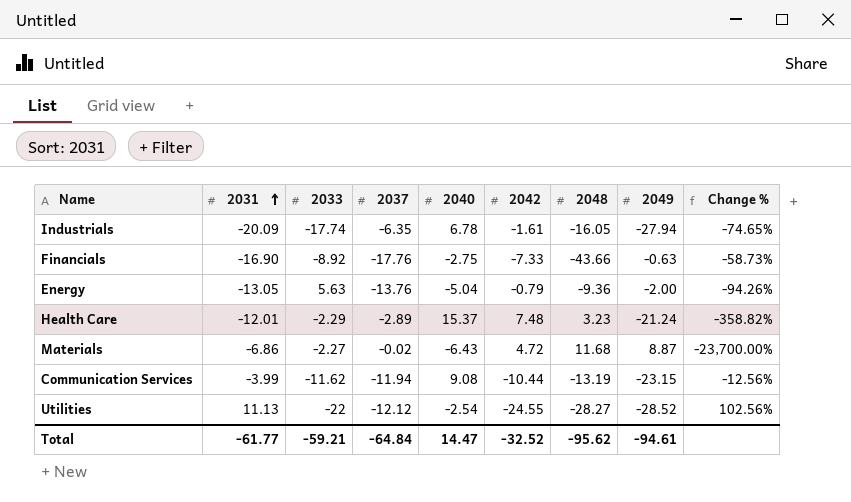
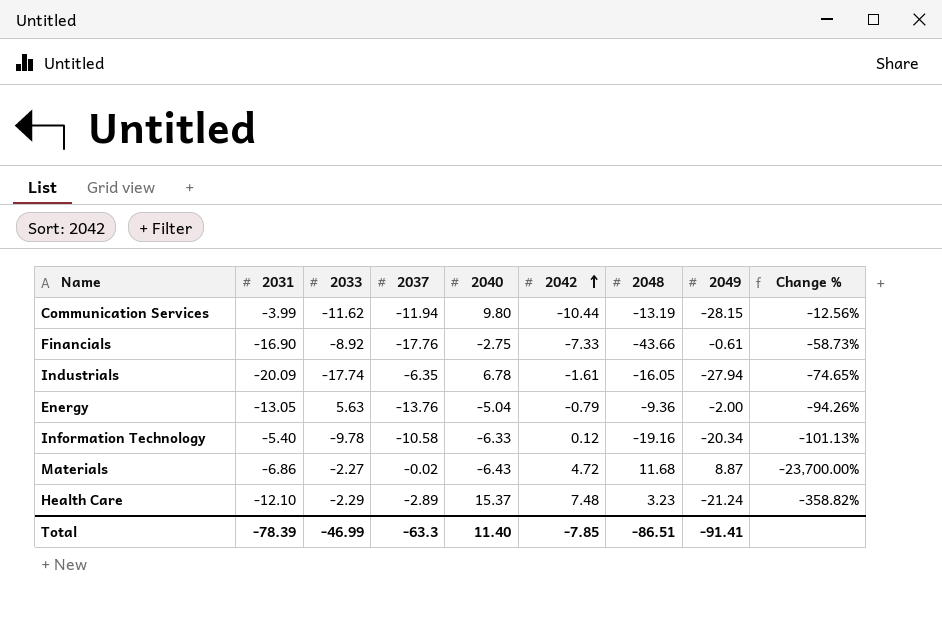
row order: 2031 ascending -> 2042 ascending
row Utilities: 11.13 | -22 | -12.12 | -2.54 | -24.55 | -28.27 | -28.52 | 102.56% -> none
Communication Services | 2040: 9.08 -> 9.80
Communication Services | 2049: -23.15 -> -28.15
Financials | 2049: -0.63 -> -0.61
row Information Technology: none -> -5.40 | -9.78 | -10.58 | -6.33 | 0.12 | -19.16 | -20.34 | -101.13%
Health Care | 2031: -12.01 -> -12.10
Total | 2031: -61.77 -> -78.39
Total | 2033: -59.21 -> -46.99
Total | 2037: -64.84 -> -63.3
Total | 2040: 14.47 -> 11.40
Total | 2042: -32.52 -> -7.85
Total | 2048: -95.62 -> -86.51
Total | 2049: -94.61 -> -91.41

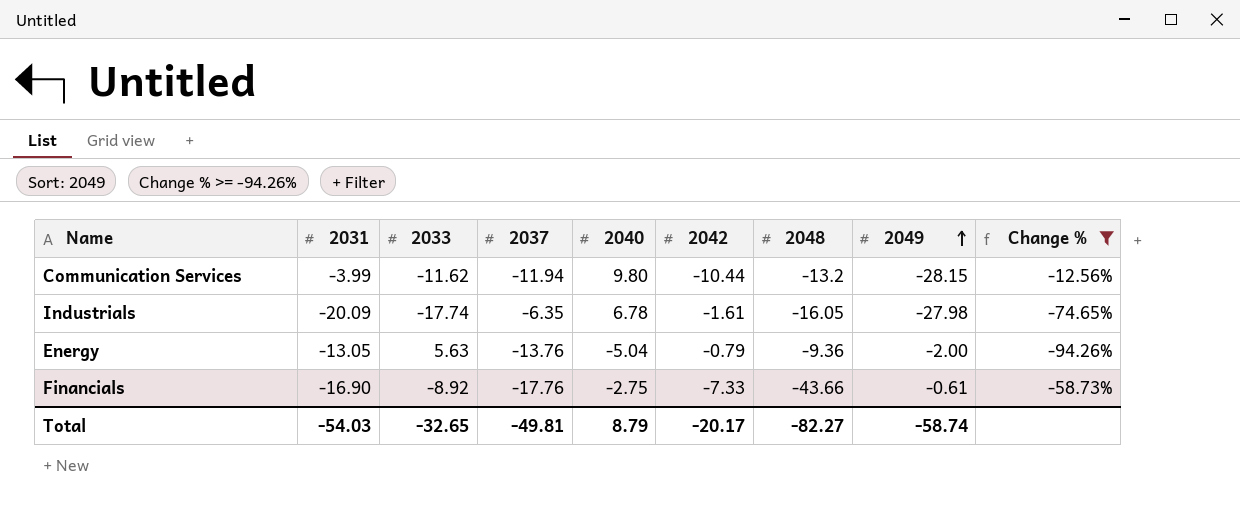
filter: none -> Change % >= -94.26%
row order: 2042 ascending -> 2049 ascending
Communication Services | 2048: -13.19 -> -13.2
Industrials | 2049: -27.94 -> -27.98
Total | 2031: -78.39 -> -54.03
Total | 2033: -46.99 -> -32.65
Total | 2037: -63.3 -> -49.81
Total | 2040: 11.40 -> 8.79
Total | 2042: -7.85 -> -20.17
Total | 2048: -86.51 -> -82.27
Total | 2049: -91.41 -> -58.74

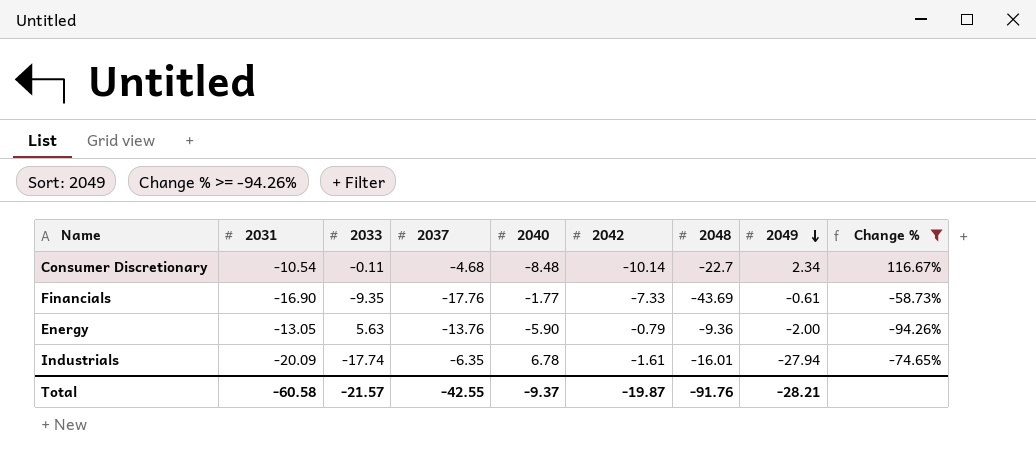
row order: 2049 ascending -> 2049 descending
row Communication Services: -3.99 | -11.62 | -11.94 | 9.80 | -10.44 | -13.2 | -28.15 | -12.56% -> none
row Consumer Discretionary: none -> -10.54 | -0.11 | -4.68 | -8.48 | -10.14 | -22.7 | 2.34 | 116.67%
Financials | 2033: -8.92 -> -9.35
Financials | 2040: -2.75 -> -1.77
Financials | 2048: -43.66 -> -43.69
Energy | 2040: -5.04 -> -5.90
Industrials | 2048: -16.05 -> -16.01
Industrials | 2049: -27.98 -> -27.94
Total | 2031: -54.03 -> -60.58
Total | 2033: -32.65 -> -21.57
Total | 2037: -49.81 -> -42.55
Total | 2040: 8.79 -> -9.37
Total | 2042: -20.17 -> -19.87
Total | 2048: -82.27 -> -91.76
Total | 2049: -58.74 -> -28.21

